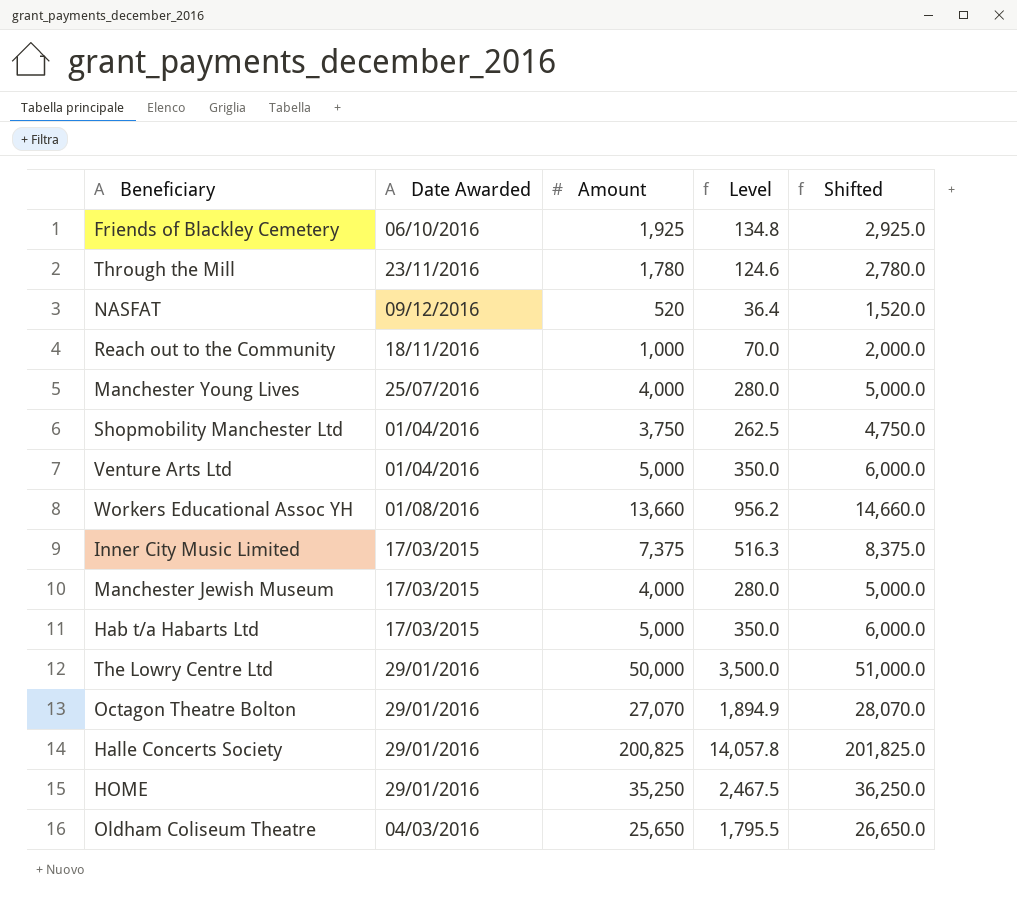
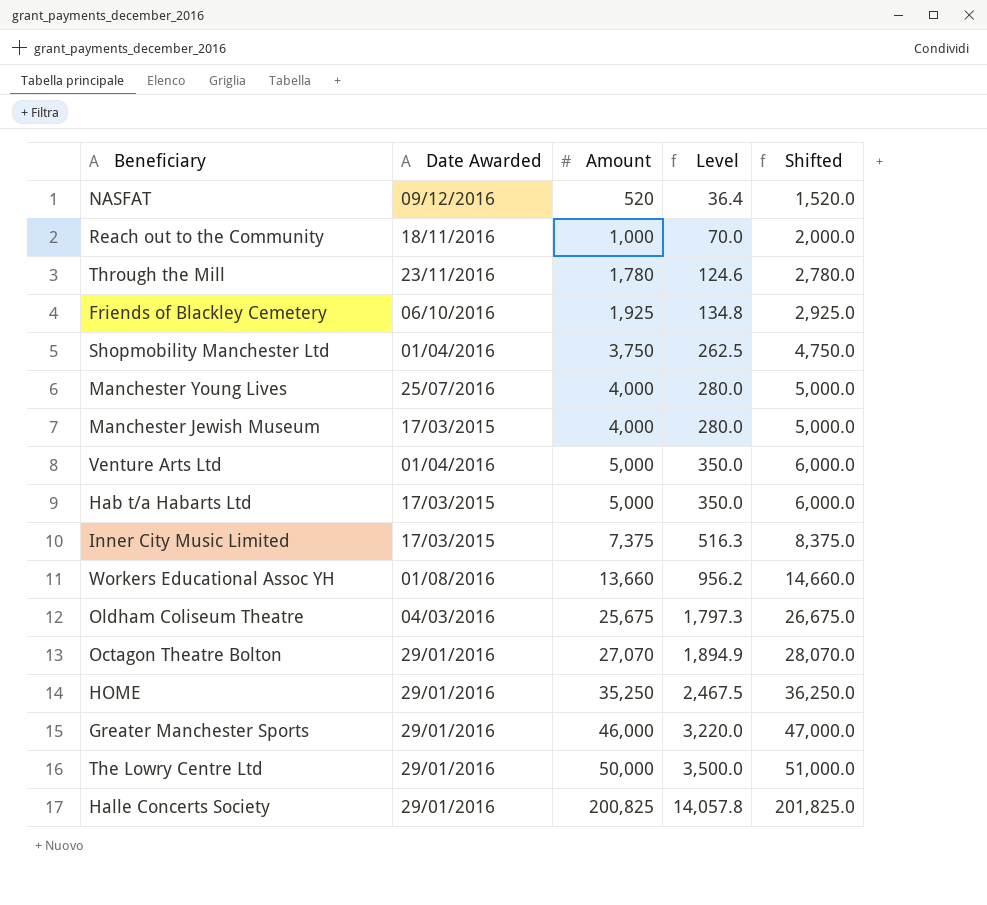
row order: none -> Amount ascending
Oldham Coliseum Theatre | Amount: 25,650 -> 25,675
Oldham Coliseum Theatre | Level: 1,795.5 -> 1,797.3
Oldham Coliseum Theatre | Shifted: 26,650.0 -> 26,675.0
row Greater Manchester Sports: none -> 29/01/2016 | 46,000 | 3,220.0 | 47,000.0

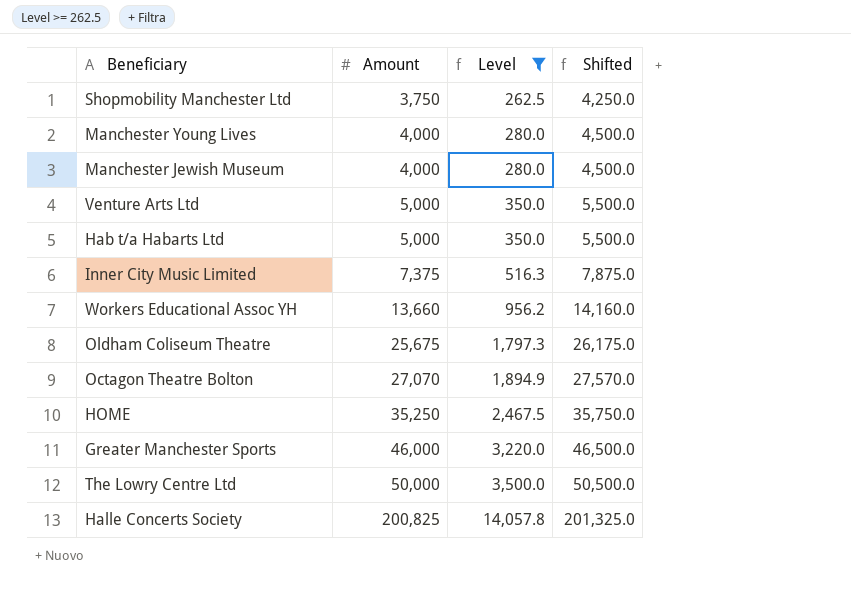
filter: none -> Level >= 262.5
column Date Awarded | position: 2 -> none
column Shifted | formula: [Amount] + 1000 -> [Amount] + 500

